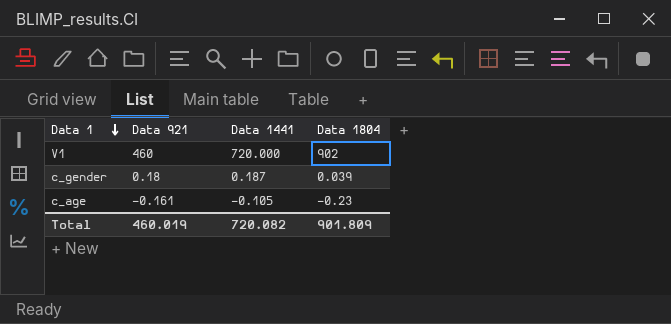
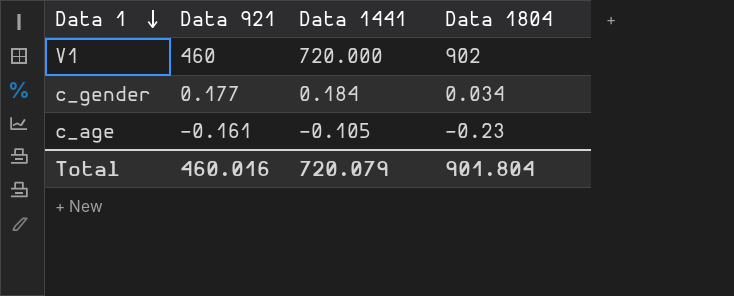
c_gender | Data 921: 0.18 -> 0.177
c_gender | Data 1441: 0.187 -> 0.184
c_gender | Data 1804: 0.039 -> 0.034
Total | Data 921: 460.019 -> 460.016
Total | Data 1441: 720.082 -> 720.079
Total | Data 1804: 901.809 -> 901.804

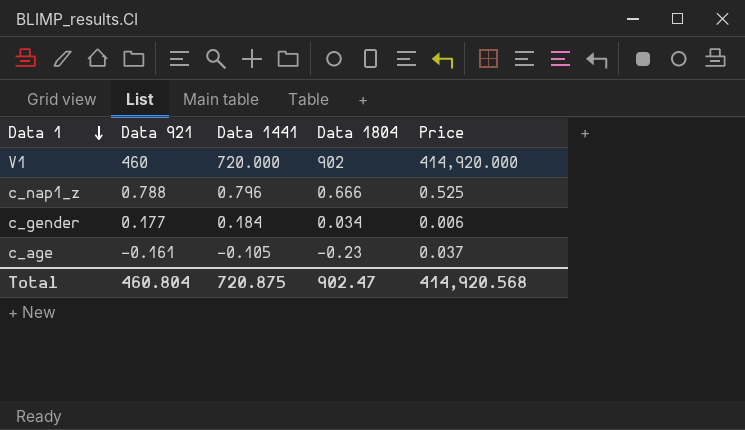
column Price | formula: none -> [Data 921] * [Data 1804]
row c_nap1_z: none -> 0.788 | 0.796 | 0.666 | 0.525
Total | Data 921: 460.016 -> 460.804
Total | Data 1441: 720.079 -> 720.875
Total | Data 1804: 901.804 -> 902.47

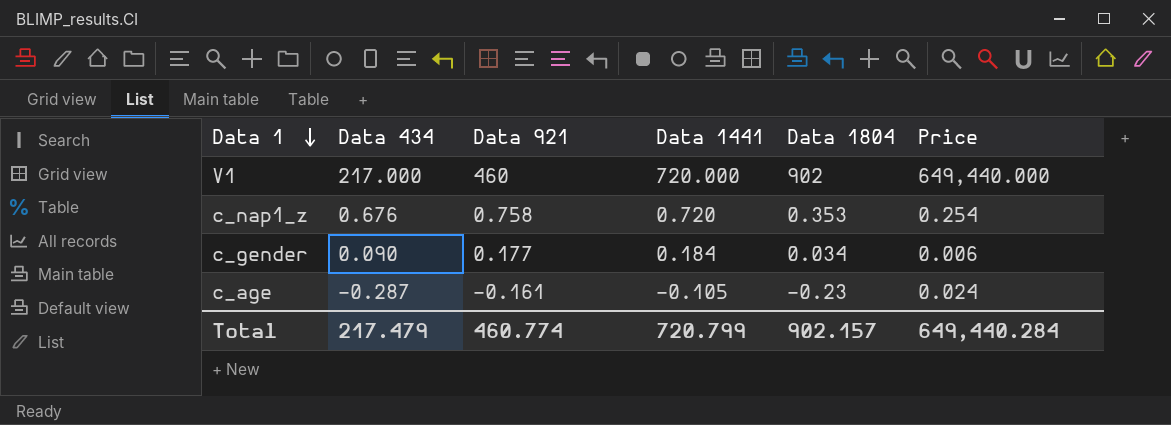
column Data 434 | position: none -> 2
column Price | formula: [Data 921] * [Data 1804] -> [Data 1441] * [Data 1804]
c_nap1_z | Data 921: 0.788 -> 0.758
c_nap1_z | Data 1441: 0.796 -> 0.720
c_nap1_z | Data 1804: 0.666 -> 0.353
Total | Data 921: 460.804 -> 460.774
Total | Data 1441: 720.875 -> 720.799
Total | Data 1804: 902.47 -> 902.157
Total | Price: 414,920.568 -> 649,440.284

